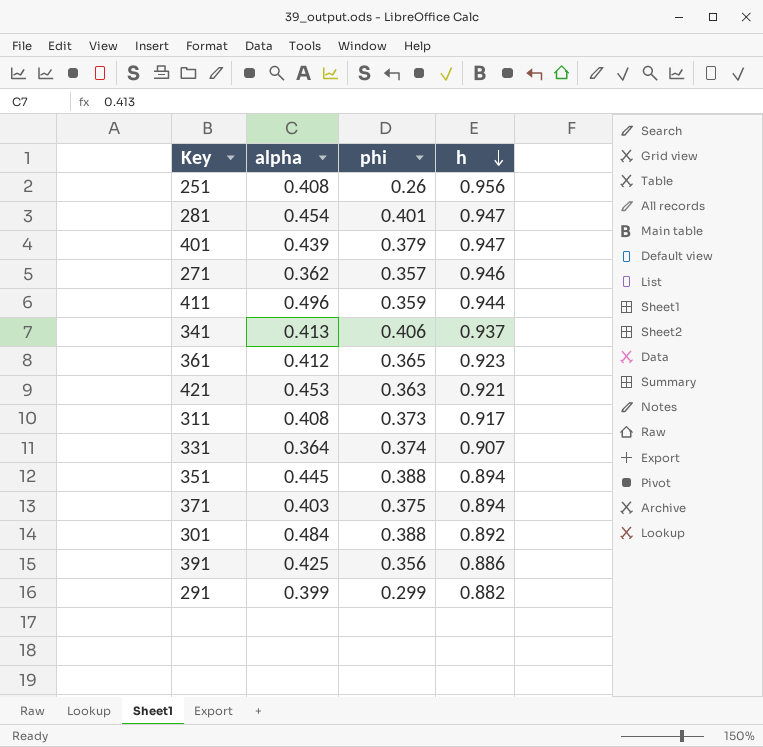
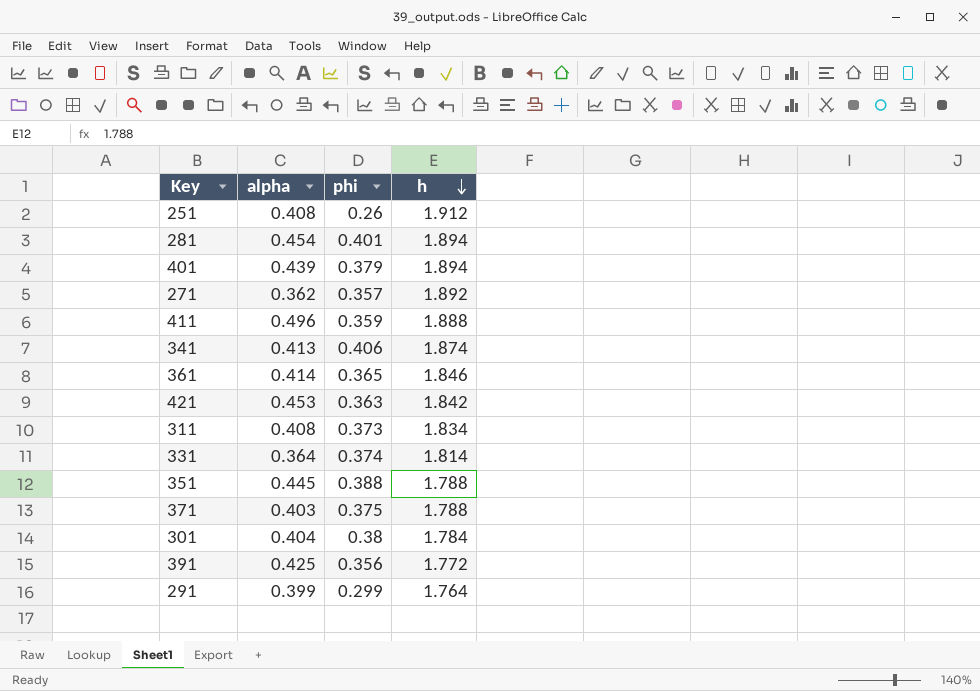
251 | h: 0.956 -> 1.912
281 | h: 0.947 -> 1.894
401 | h: 0.947 -> 1.894
271 | h: 0.946 -> 1.892
411 | h: 0.944 -> 1.888
341 | h: 0.937 -> 1.874
361 | alpha: 0.412 -> 0.414
361 | h: 0.923 -> 1.846
421 | h: 0.921 -> 1.842
311 | h: 0.917 -> 1.834
331 | h: 0.907 -> 1.814
351 | h: 0.894 -> 1.788
371 | h: 0.894 -> 1.788
301 | alpha: 0.484 -> 0.404
301 | phi: 0.388 -> 0.38
301 | h: 0.892 -> 1.784
391 | h: 0.886 -> 1.772
291 | h: 0.882 -> 1.764

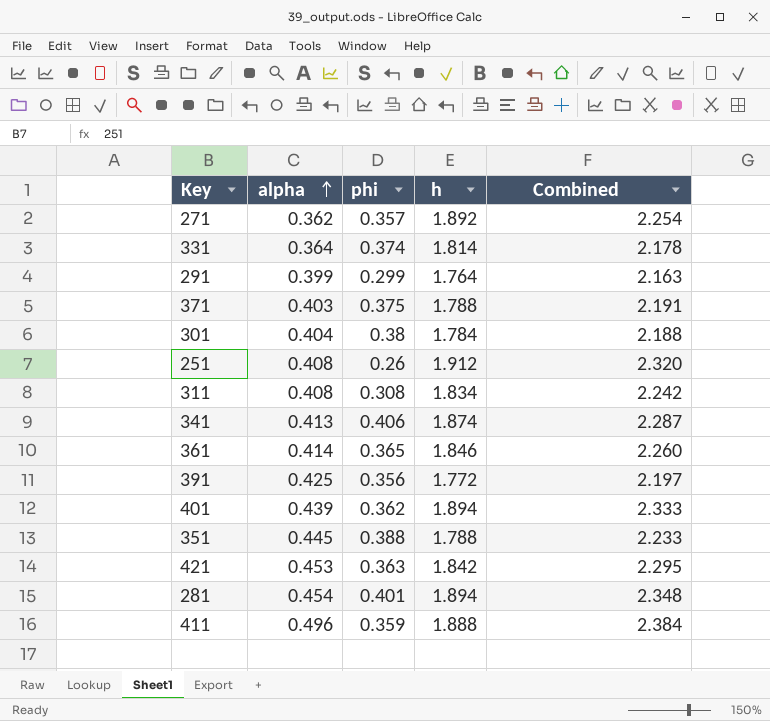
row order: h descending -> alpha ascending
column Combined | formula: none -> [alpha] + [h]
311 | phi: 0.373 -> 0.308
401 | phi: 0.379 -> 0.362

